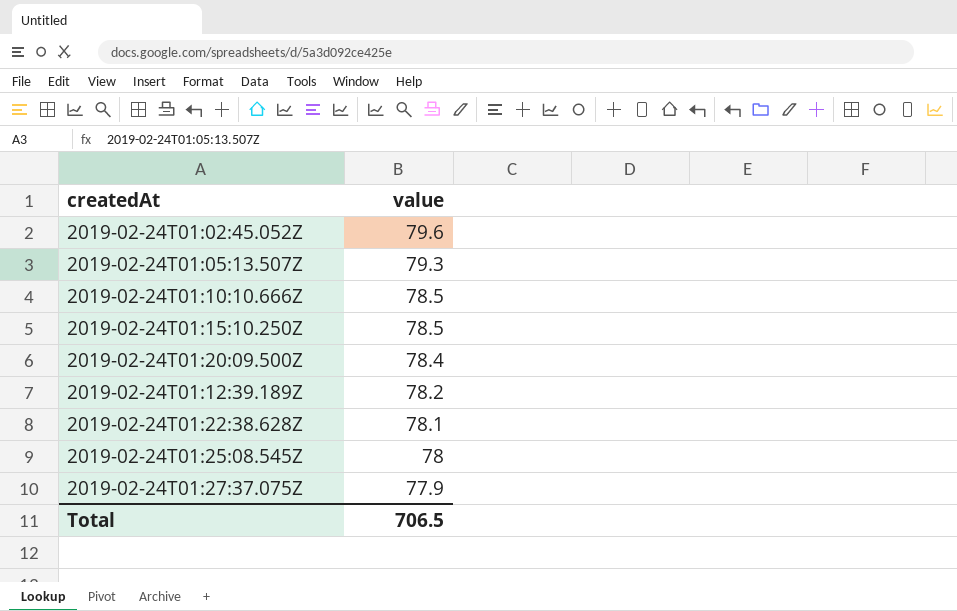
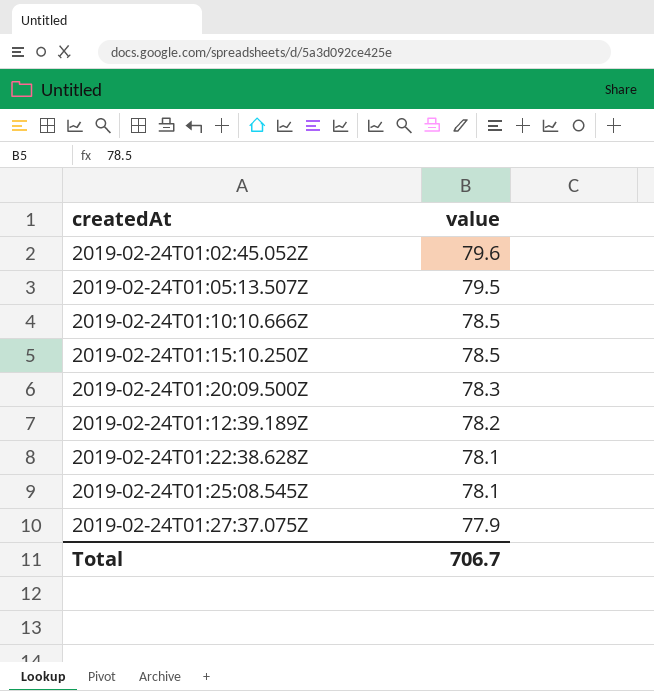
2019-02-24T01:05:13.507Z | value: 79.3 -> 79.5
2019-02-24T01:20:09.500Z | value: 78.4 -> 78.3
2019-02-24T01:25:08.545Z | value: 78 -> 78.1
Total | value: 706.5 -> 706.7

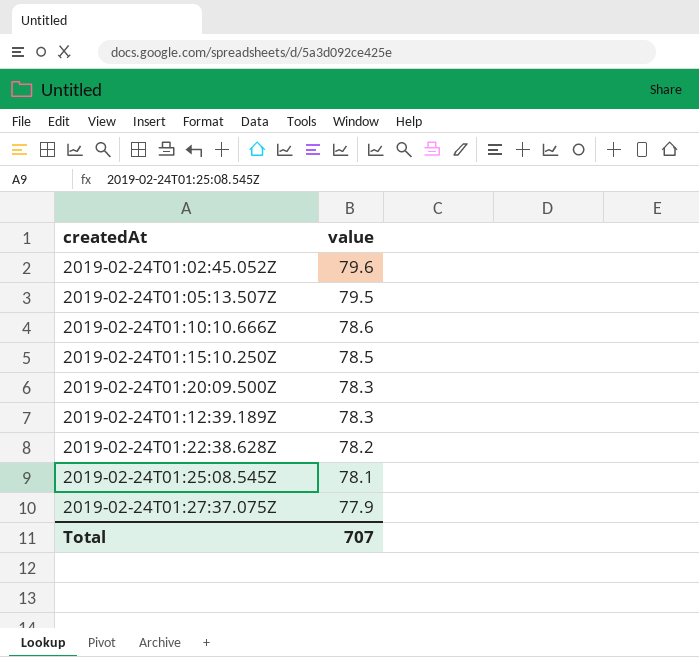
2019-02-24T01:10:10.666Z | value: 78.5 -> 78.6
2019-02-24T01:12:39.189Z | value: 78.2 -> 78.3
2019-02-24T01:22:38.628Z | value: 78.1 -> 78.2
Total | value: 706.7 -> 707

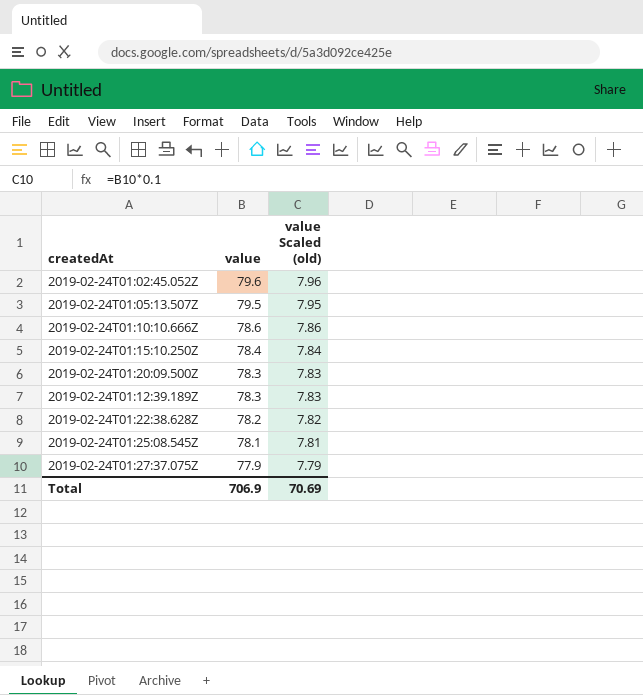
column value Scaled (old) | formula: none -> [value] * 0.1
2019-02-24T01:15:10.250Z | value: 78.5 -> 78.4
Total | value: 707 -> 706.9

